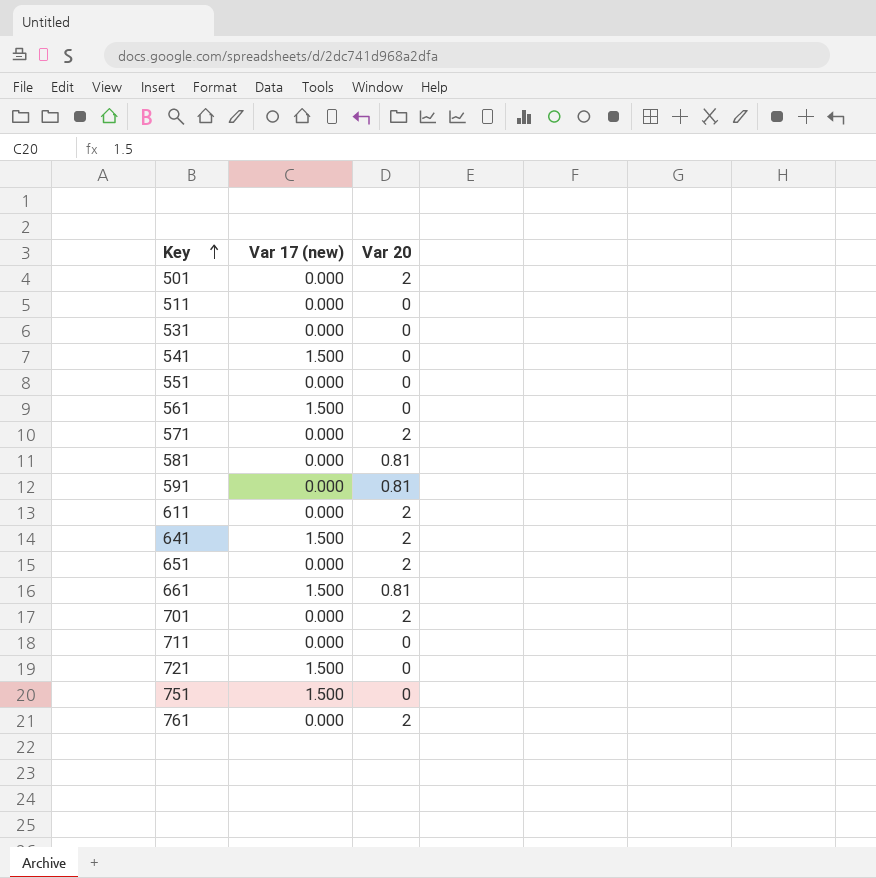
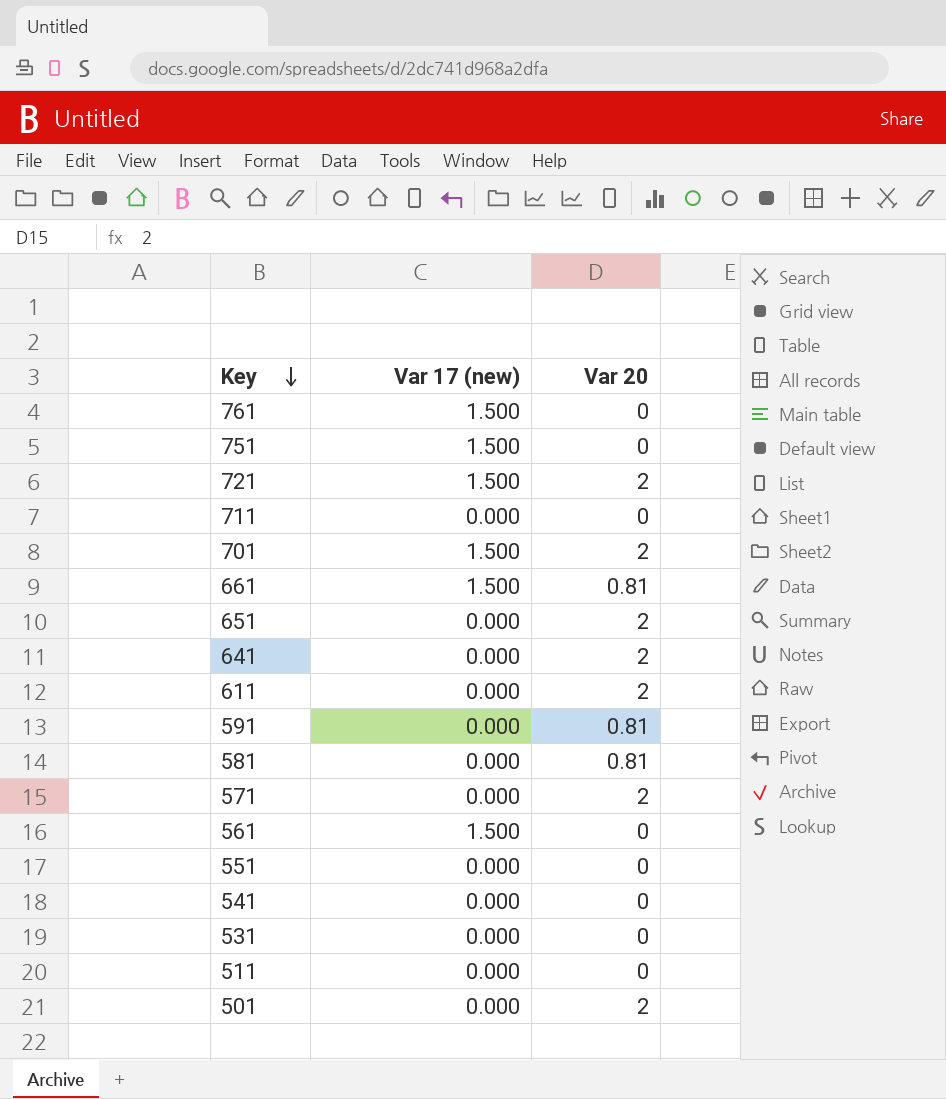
row order: Key ascending -> Key descending
761 | Var 17 (new): 0.000 -> 1.500
761 | Var 20: 2 -> 0
721 | Var 20: 0 -> 2
701 | Var 17 (new): 0.000 -> 1.500
641 | Var 17 (new): 1.500 -> 0.000
541 | Var 17 (new): 1.500 -> 0.000

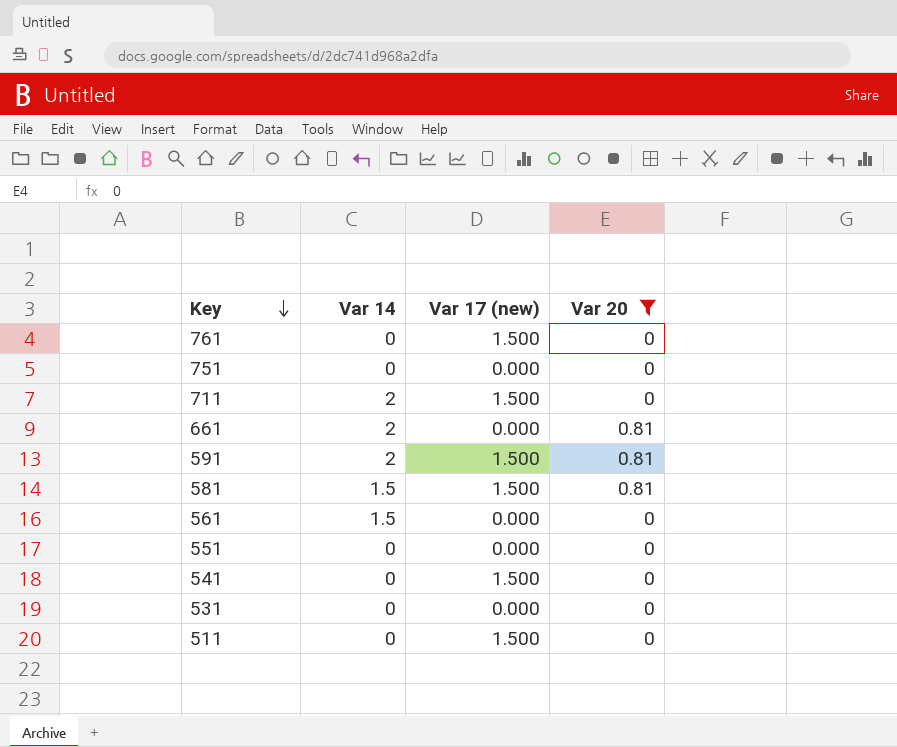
filter: none -> Var 20 != 2
column Var 14 | position: none -> 2
751 | Var 17 (new): 1.500 -> 0.000
711 | Var 17 (new): 0.000 -> 1.500
661 | Var 17 (new): 1.500 -> 0.000
591 | Var 17 (new): 0.000 -> 1.500
581 | Var 17 (new): 0.000 -> 1.500
561 | Var 17 (new): 1.500 -> 0.000
541 | Var 17 (new): 0.000 -> 1.500
511 | Var 17 (new): 0.000 -> 1.500

